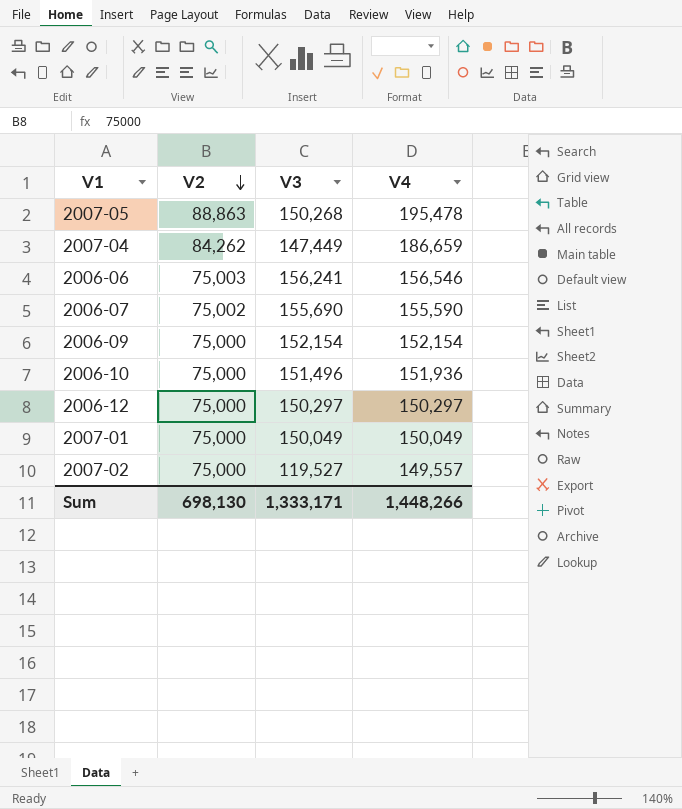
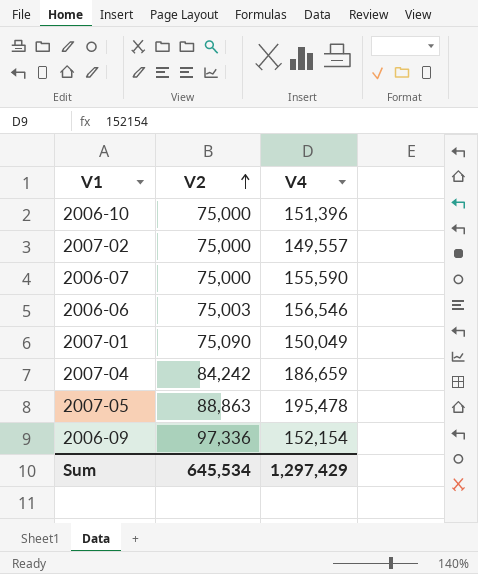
row order: V2 descending -> V2 ascending
column V3 | position: 3 -> none
row 2006-12: 75,000 | 150,297 | 150,297 -> none
2006-10 | V4: 151,936 -> 151,396
2006-07 | V2: 75,002 -> 75,000
2007-01 | V2: 75,000 -> 75,090
2007-04 | V2: 84,262 -> 84,242
2006-09 | V2: 75,000 -> 97,336
Sum | V2: 698,130 -> 645,534
Sum | V4: 1,448,266 -> 1,297,429

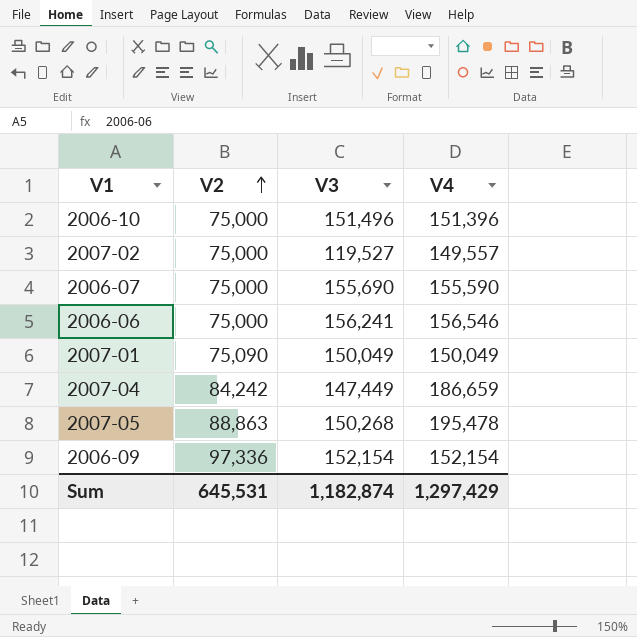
column V3 | position: none -> 3
2006-06 | V2: 75,003 -> 75,000
Sum | V2: 645,534 -> 645,531

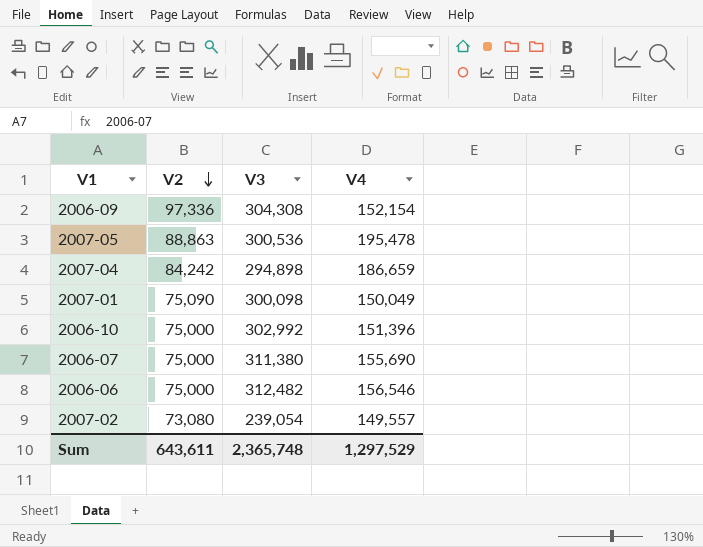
row order: V2 ascending -> V2 descending
2006-09 | V3: 152,154 -> 304,308
2007-05 | V3: 150,268 -> 300,536
2007-04 | V3: 147,449 -> 294,898
2007-01 | V3: 150,049 -> 300,098
2006-10 | V3: 151,496 -> 302,992
2006-07 | V3: 155,690 -> 311,380
2006-07 | V4: 155,590 -> 155,690
2006-06 | V3: 156,241 -> 312,482
2007-02 | V2: 75,000 -> 73,080
2007-02 | V3: 119,527 -> 239,054
Sum | V2: 645,531 -> 643,611
Sum | V3: 1,182,874 -> 2,365,748
Sum | V4: 1,297,429 -> 1,297,529

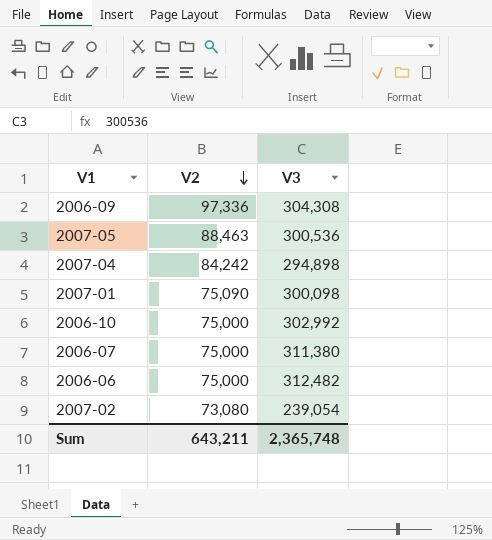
column V4 | position: 4 -> none
2007-05 | V2: 88,863 -> 88,463
Sum | V2: 643,611 -> 643,211

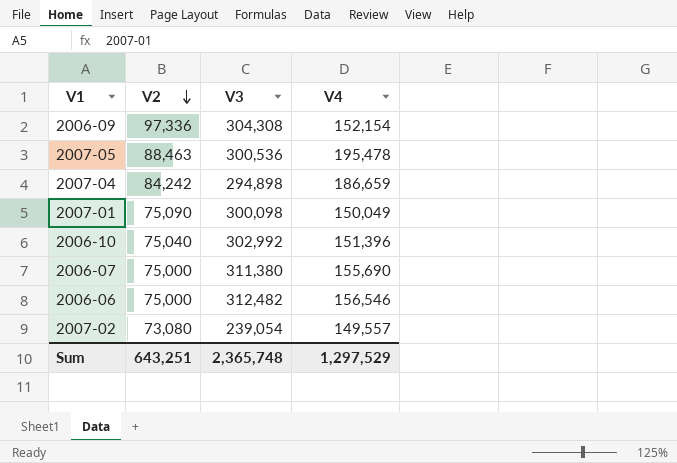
column V4 | position: none -> 4
2006-10 | V2: 75,000 -> 75,040
Sum | V2: 643,211 -> 643,251

